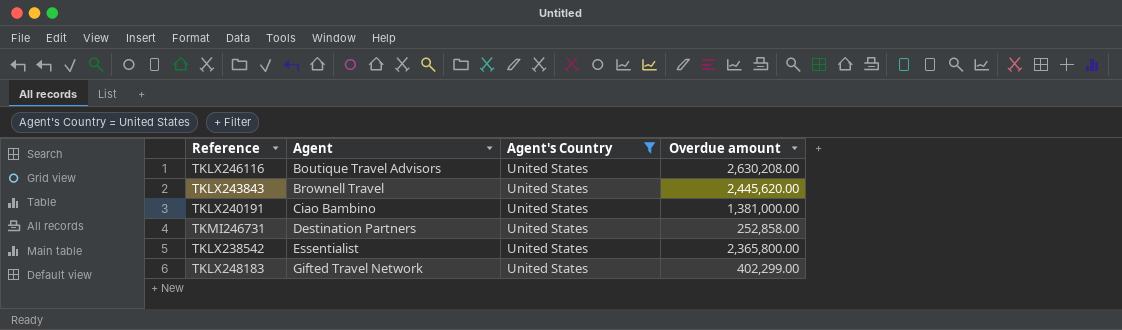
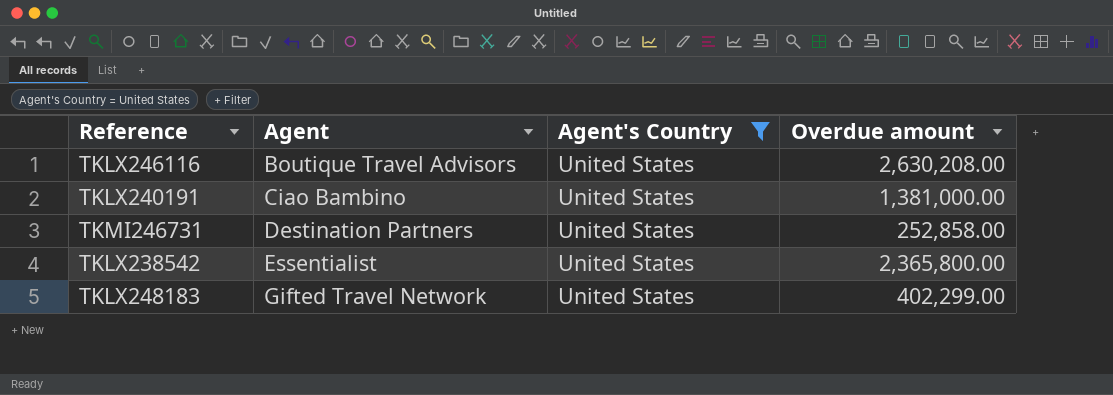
row TKLX243843: Brownell Travel | United States | 2,445,620.00 -> none

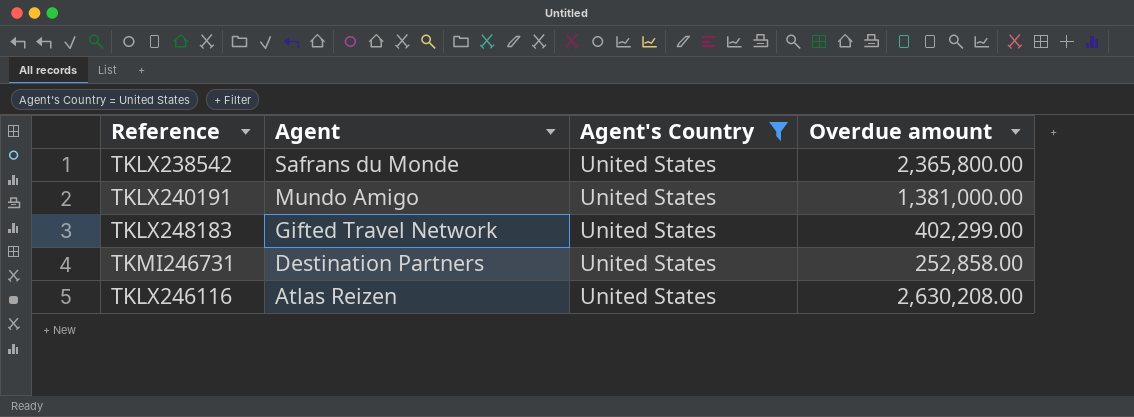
row order: Agent ascending -> Agent descending
TKLX238542 | Agent: Essentialist -> Safrans du Monde
TKLX240191 | Agent: Ciao Bambino -> Mundo Amigo
TKLX246116 | Agent: Boutique Travel Advisors -> Atlas Reizen

